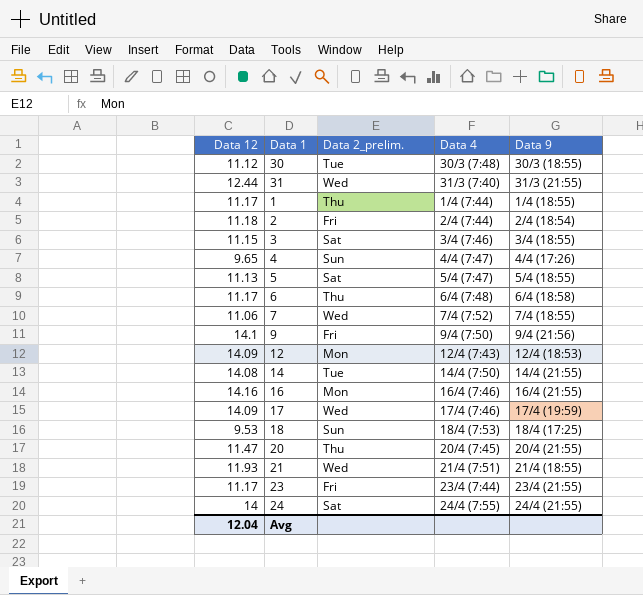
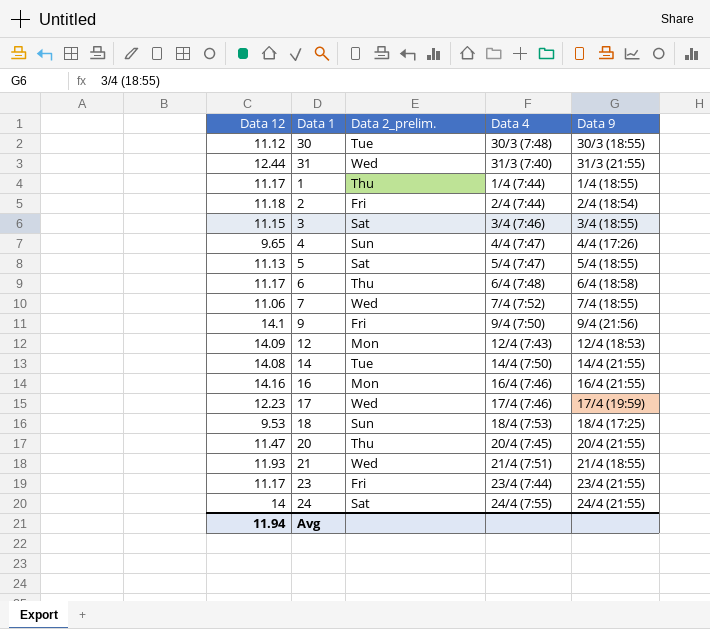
17 | Data 12: 14.09 -> 12.23
Avg | Data 12: 12.04 -> 11.94

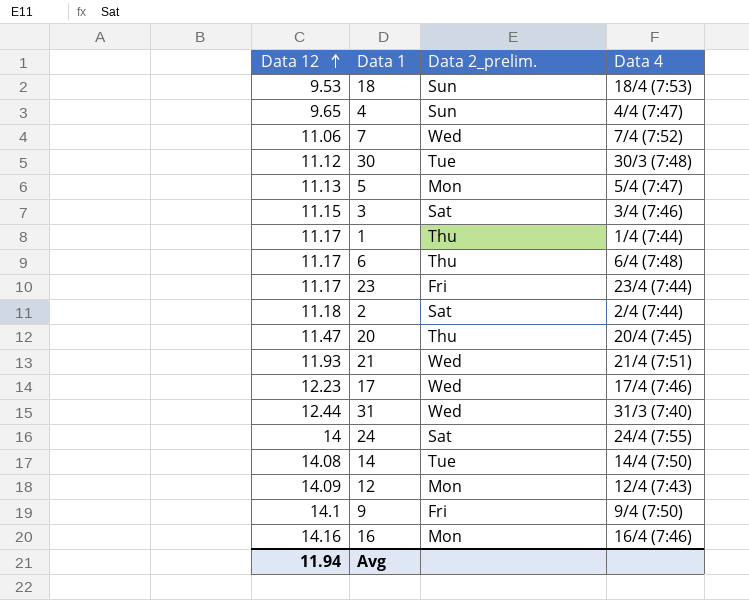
row order: none -> Data 12 ascending
column Data 9 | position: 5 -> none
5 | Data 2_prelim.: Sat -> Mon
2 | Data 2_prelim.: Fri -> Sat

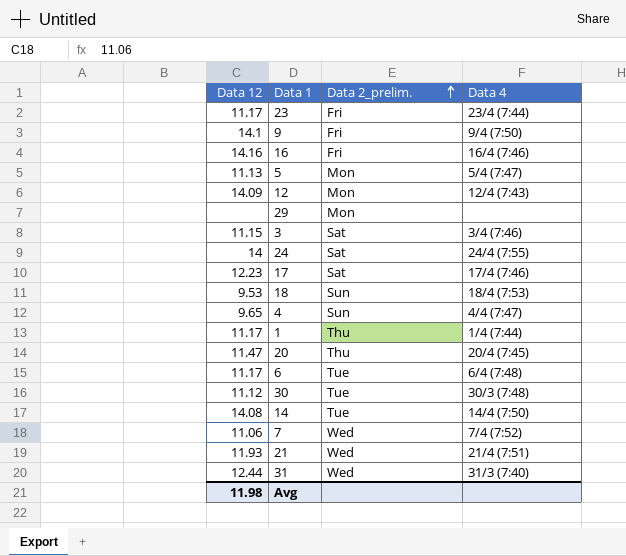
row order: Data 12 ascending -> Data 2_prelim. ascending
row 2: 11.18 | Sat | 2/4 (7:44) -> none
16 | Data 2_prelim.: Mon -> Fri
row 29: none -> none | Mon | none
17 | Data 2_prelim.: Wed -> Sat
6 | Data 2_prelim.: Thu -> Tue
Avg | Data 12: 11.94 -> 11.98

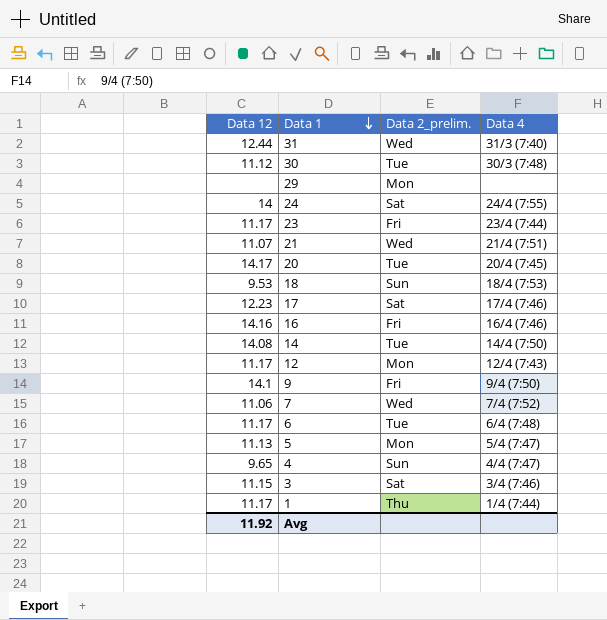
row order: Data 2_prelim. ascending -> Data 1 descending
21 | Data 12: 11.93 -> 11.07
20 | Data 12: 11.47 -> 14.17
20 | Data 2_prelim.: Thu -> Tue
12 | Data 12: 14.09 -> 11.17
Avg | Data 12: 11.98 -> 11.92

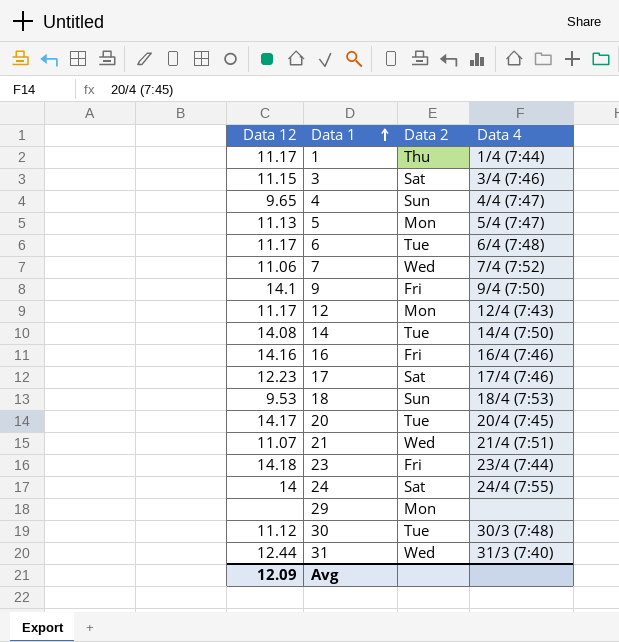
row order: Data 1 descending -> Data 1 ascending
column name: Data 2_prelim. -> Data 2
23 | Data 12: 11.17 -> 14.18
Avg | Data 12: 11.92 -> 12.09

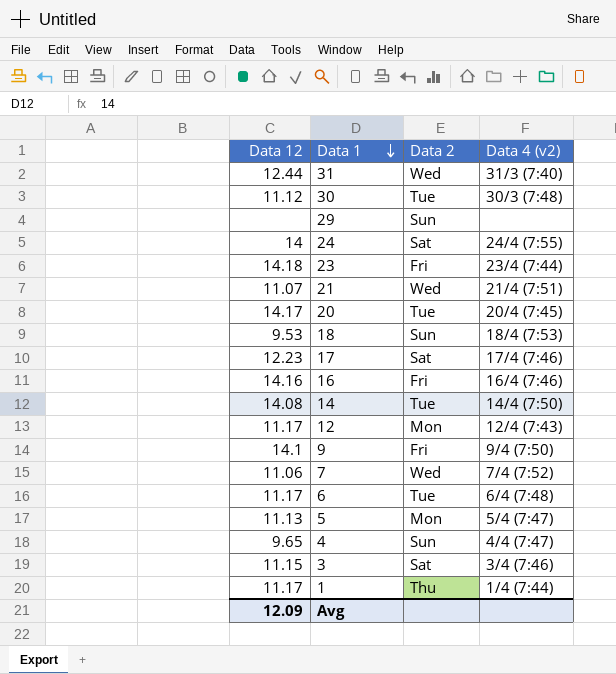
row order: Data 1 ascending -> Data 1 descending
column name: Data 4 -> Data 4 (v2)
29 | Data 2: Mon -> Sun

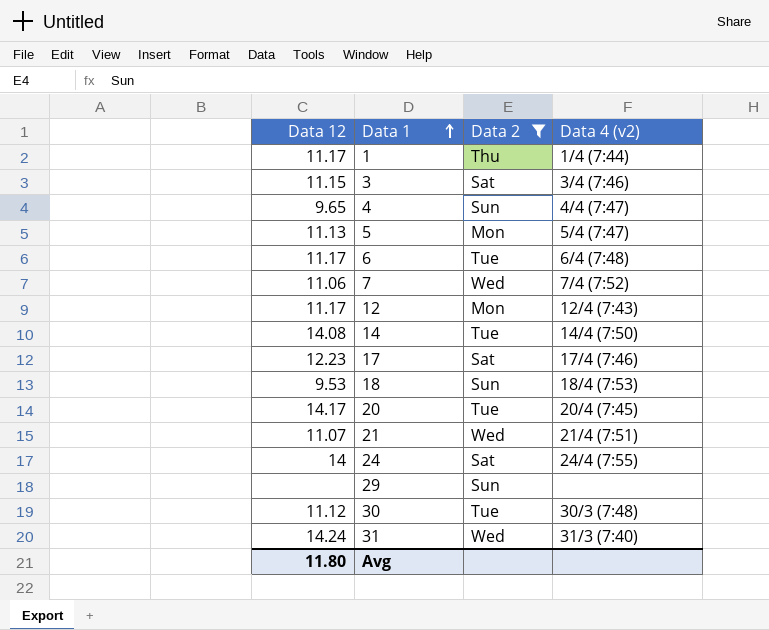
filter: none -> Data 2 != Fri
row order: Data 1 descending -> Data 1 ascending
31 | Data 12: 12.44 -> 14.24
Avg | Data 12: 12.09 -> 11.80

